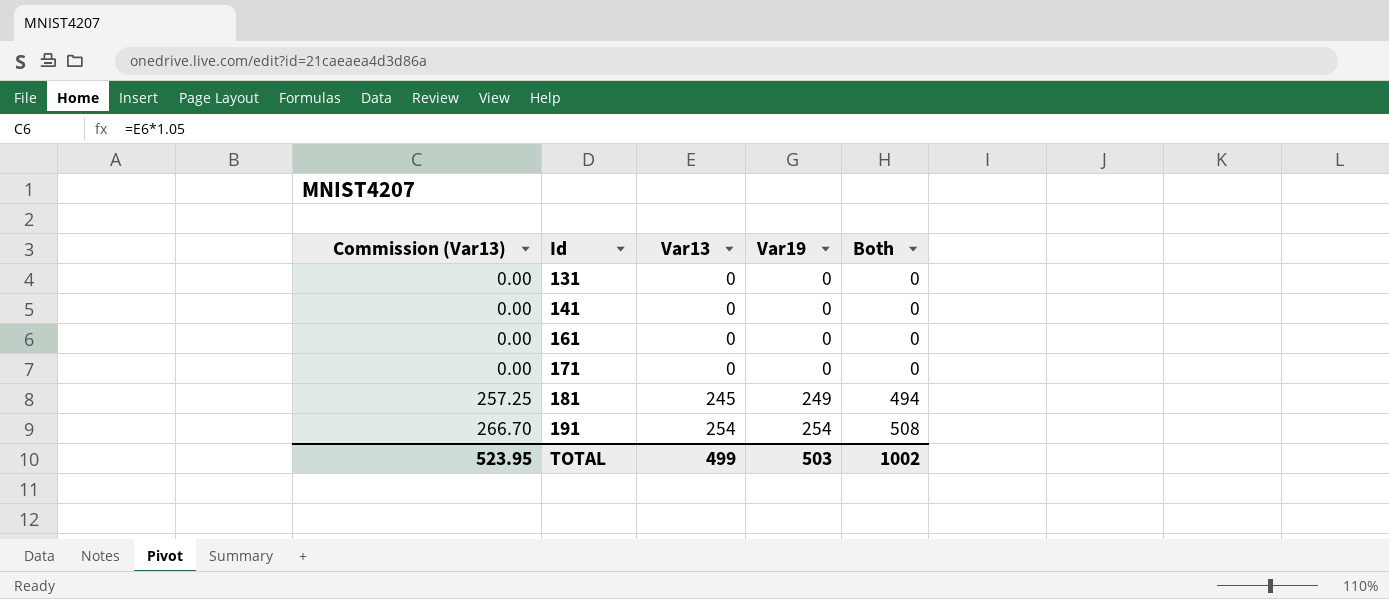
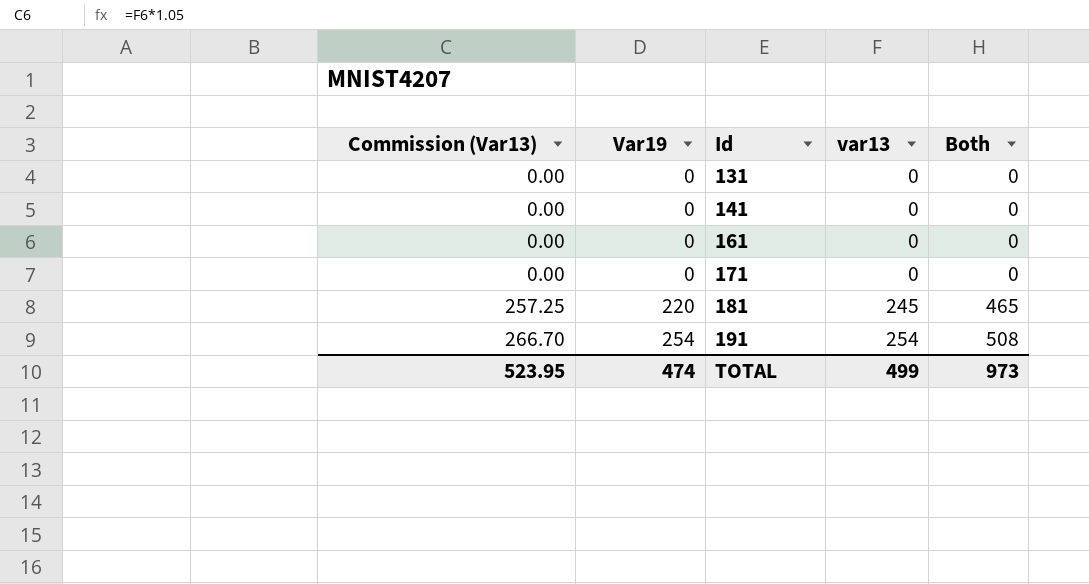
column Var19 | position: 4 -> 2
column name: Var13 -> var13
181 | Var19: 249 -> 220
181 | Both: 494 -> 465
TOTAL | Var19: 503 -> 474
TOTAL | Both: 1002 -> 973

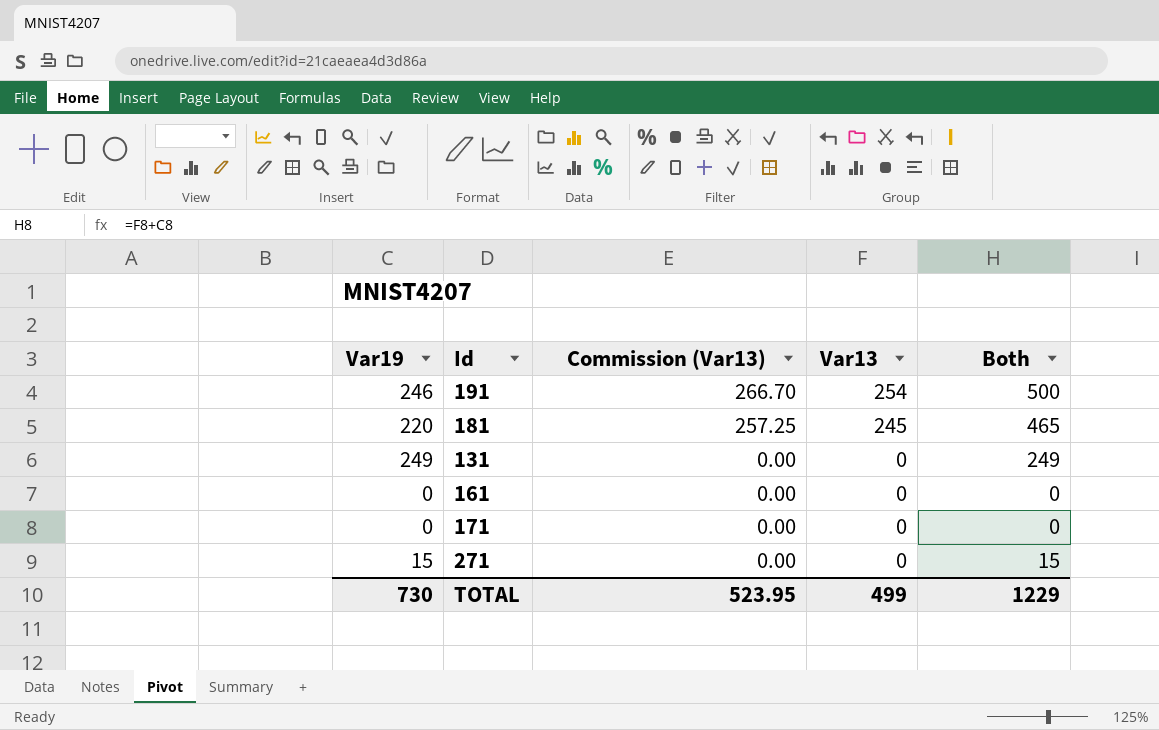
row order: Commission (Var13) ascending -> Commission (Var13) descending
column Commission (Var13) | position: 1 -> 3
column name: var13 -> Var13
row 141: 0.00 | 0 | 0 | 0 -> none
191 | Var19: 254 -> 246
191 | Both: 508 -> 500
131 | Var19: 0 -> 249
131 | Both: 0 -> 249
row 271: none -> 15 | 0.00 | 0 | 15
TOTAL | Var19: 474 -> 730
TOTAL | Both: 973 -> 1229

